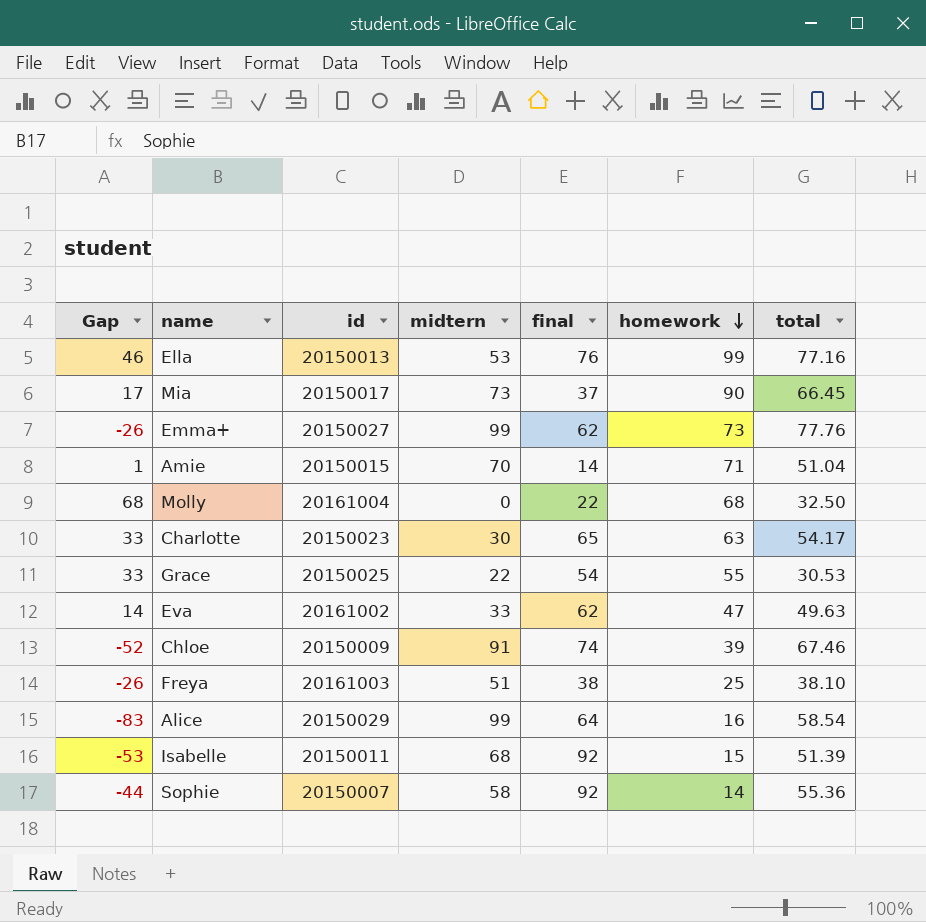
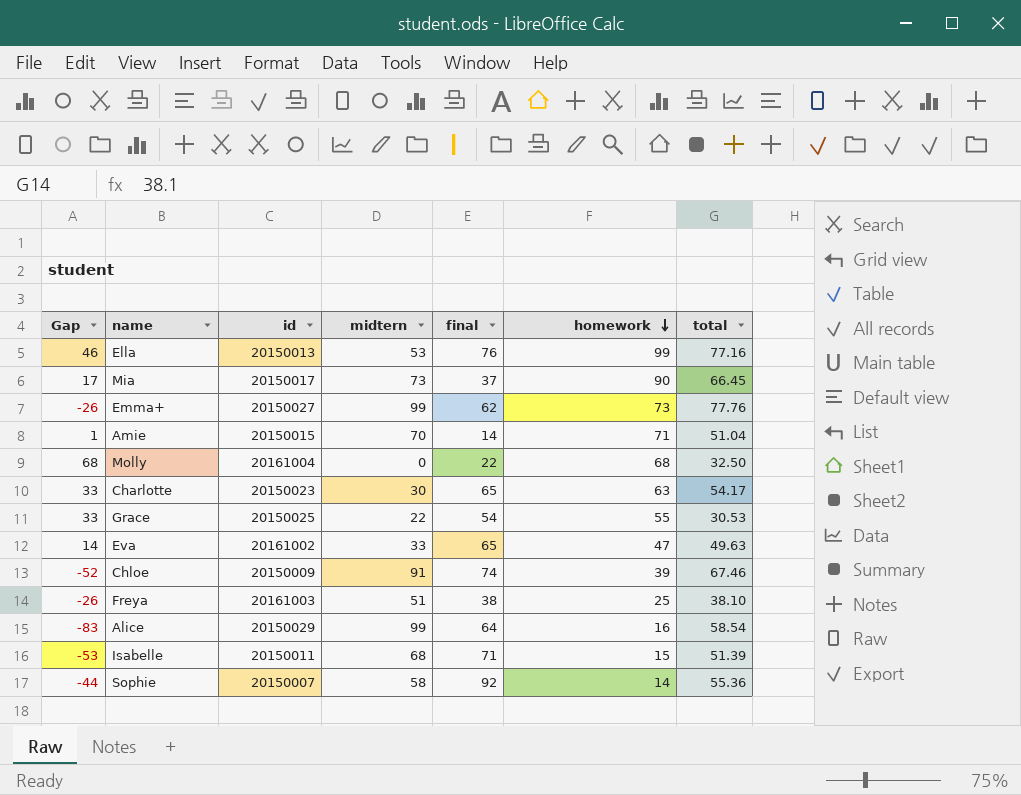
Eva | final: 62 -> 65
Isabelle | final: 92 -> 71

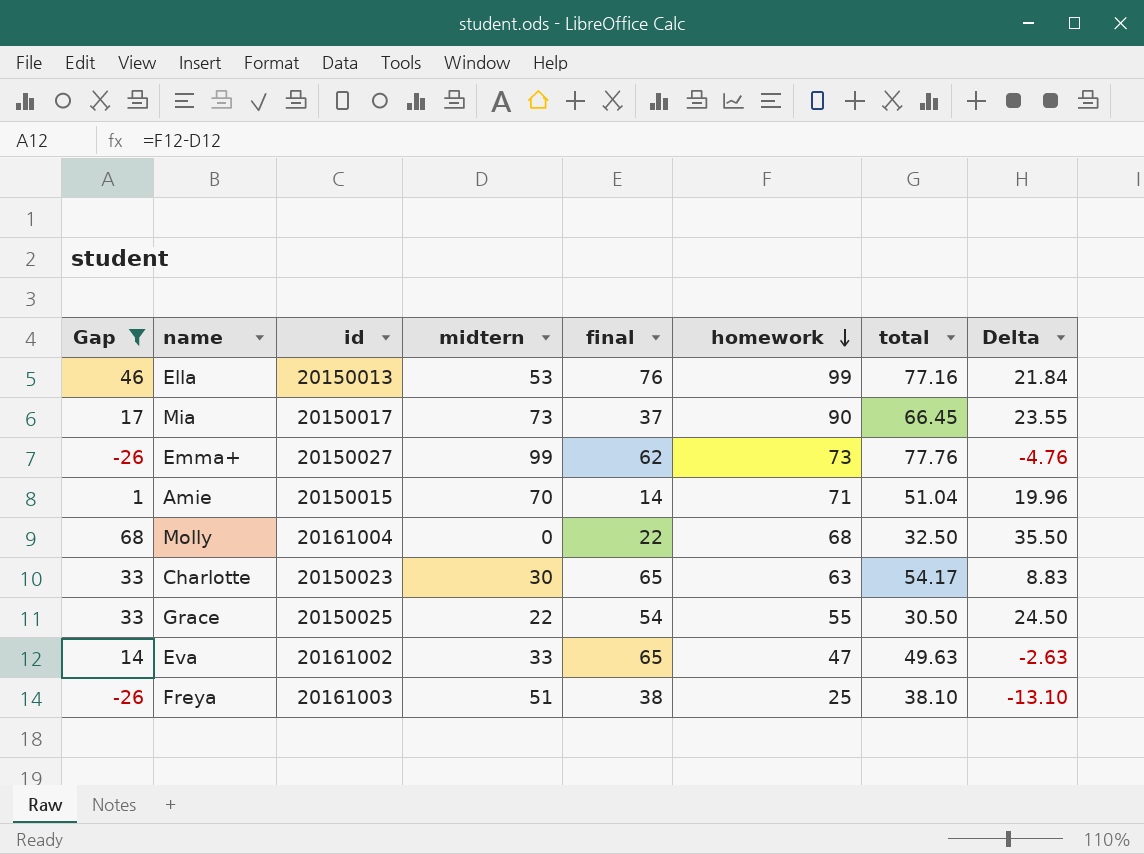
filter: none -> Gap >= -26
column Delta | formula: none -> [homework] - [total]
Grace | total: 30.53 -> 30.50

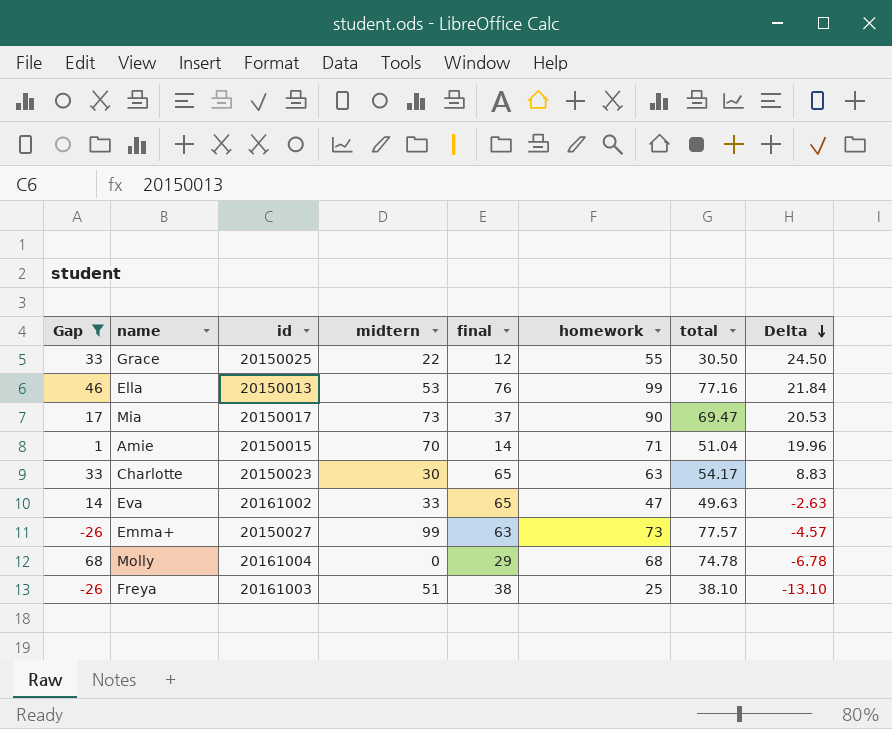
row order: homework descending -> Delta descending
Grace | final: 54 -> 12
Mia | total: 66.45 -> 69.47
Mia | Delta: 23.55 -> 20.53
Emma+ | final: 62 -> 63
Emma+ | total: 77.76 -> 77.57
Emma+ | Delta: -4.76 -> -4.57
Molly | final: 22 -> 29
Molly | total: 32.50 -> 74.78
Molly | Delta: 35.50 -> -6.78

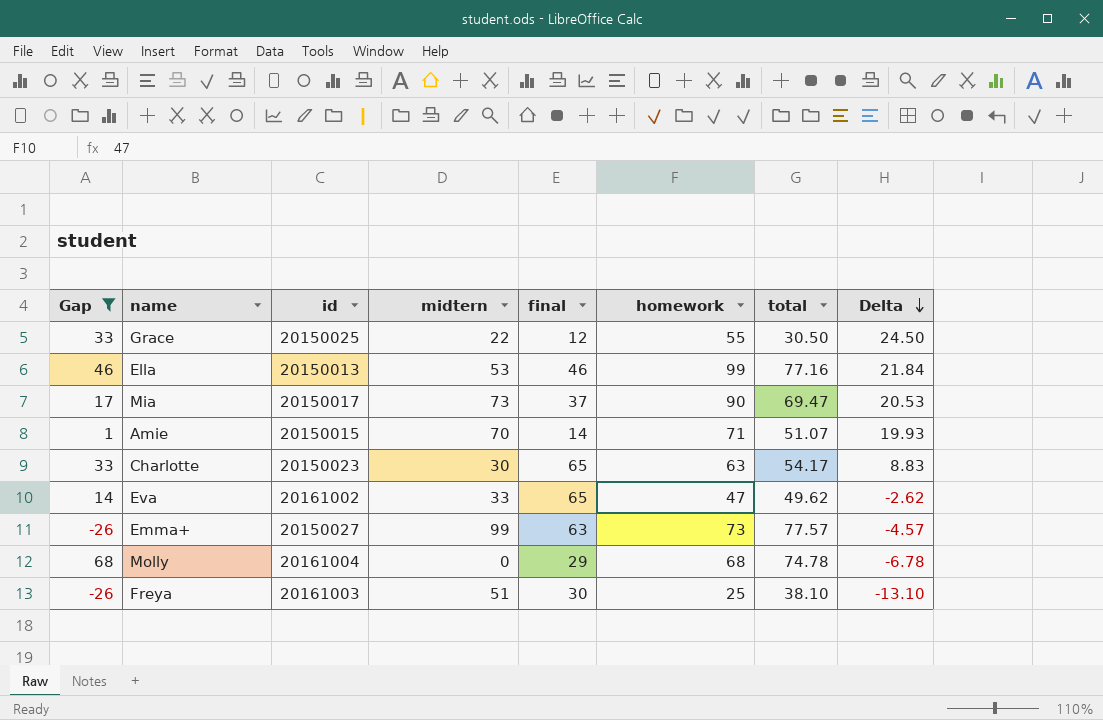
Ella | final: 76 -> 46
Amie | total: 51.04 -> 51.07
Amie | Delta: 19.96 -> 19.93
Eva | total: 49.63 -> 49.62
Eva | Delta: -2.63 -> -2.62
Freya | final: 38 -> 30

